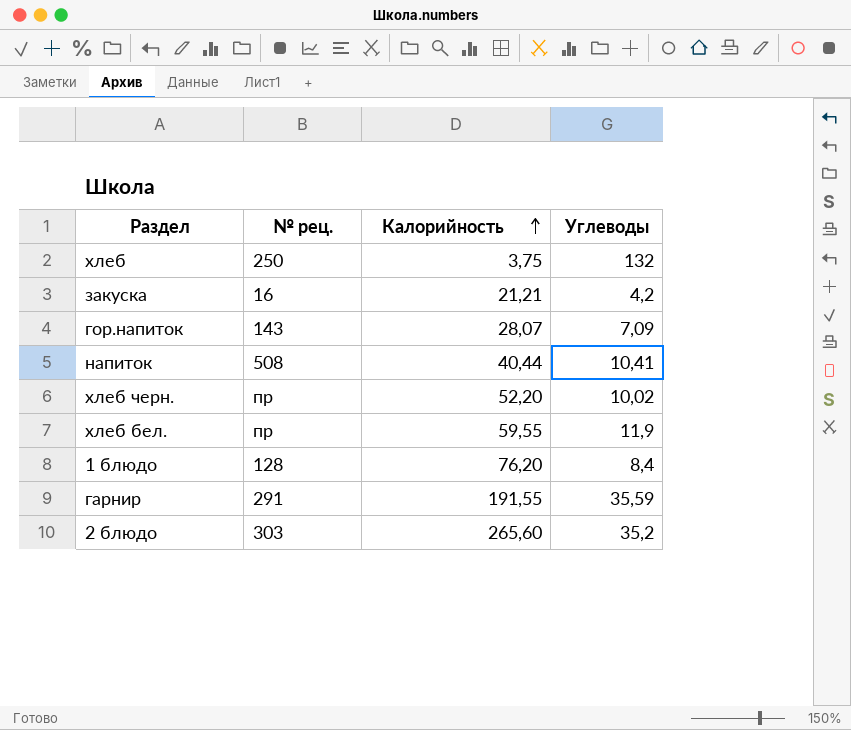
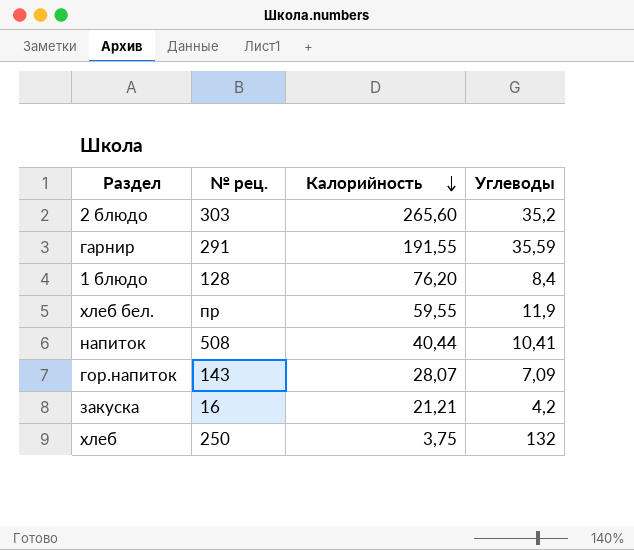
row order: Калорийность ascending -> Калорийность descending
row хлеб черн.: пр | 52,20 | 10,02 -> none

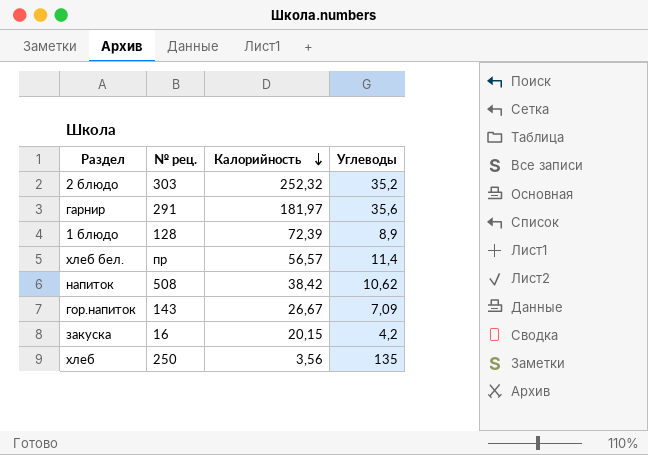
2 блюдо | Калорийность: 265,60 -> 252,32
гарнир | Калорийность: 191,55 -> 181,97
гарнир | Углеводы: 35,59 -> 35,6
1 блюдо | Калорийность: 76,20 -> 72,39
1 блюдо | Углеводы: 8,4 -> 8,9
хлеб бел. | Калорийность: 59,55 -> 56,57
хлеб бел. | Углеводы: 11,9 -> 11,4
напиток | Калорийность: 40,44 -> 38,42
напиток | Углеводы: 10,41 -> 10,62
гор.напиток | Калорийность: 28,07 -> 26,67
закуска | Калорийность: 21,21 -> 20,15
хлеб | Калорийность: 3,75 -> 3,56
хлеб | Углеводы: 132 -> 135

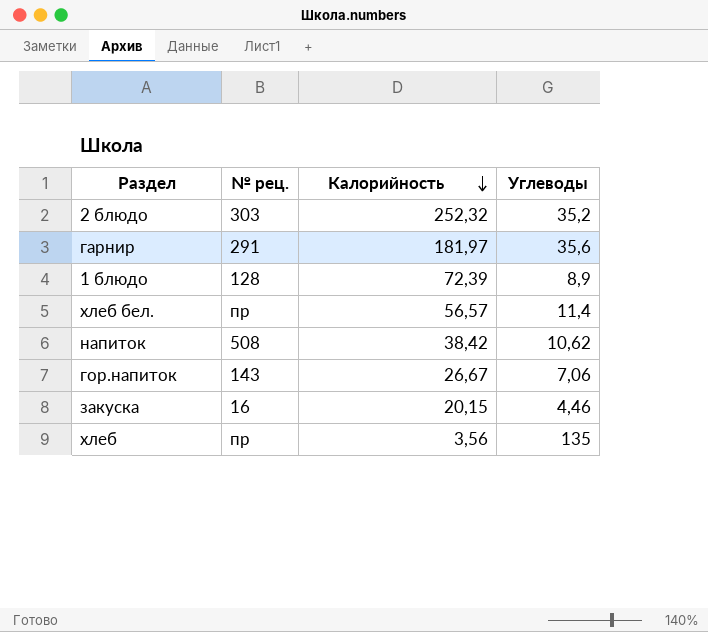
гор.напиток | Углеводы: 7,09 -> 7,06
закуска | Углеводы: 4,2 -> 4,46
хлеб | № рец.: 250 -> пр

